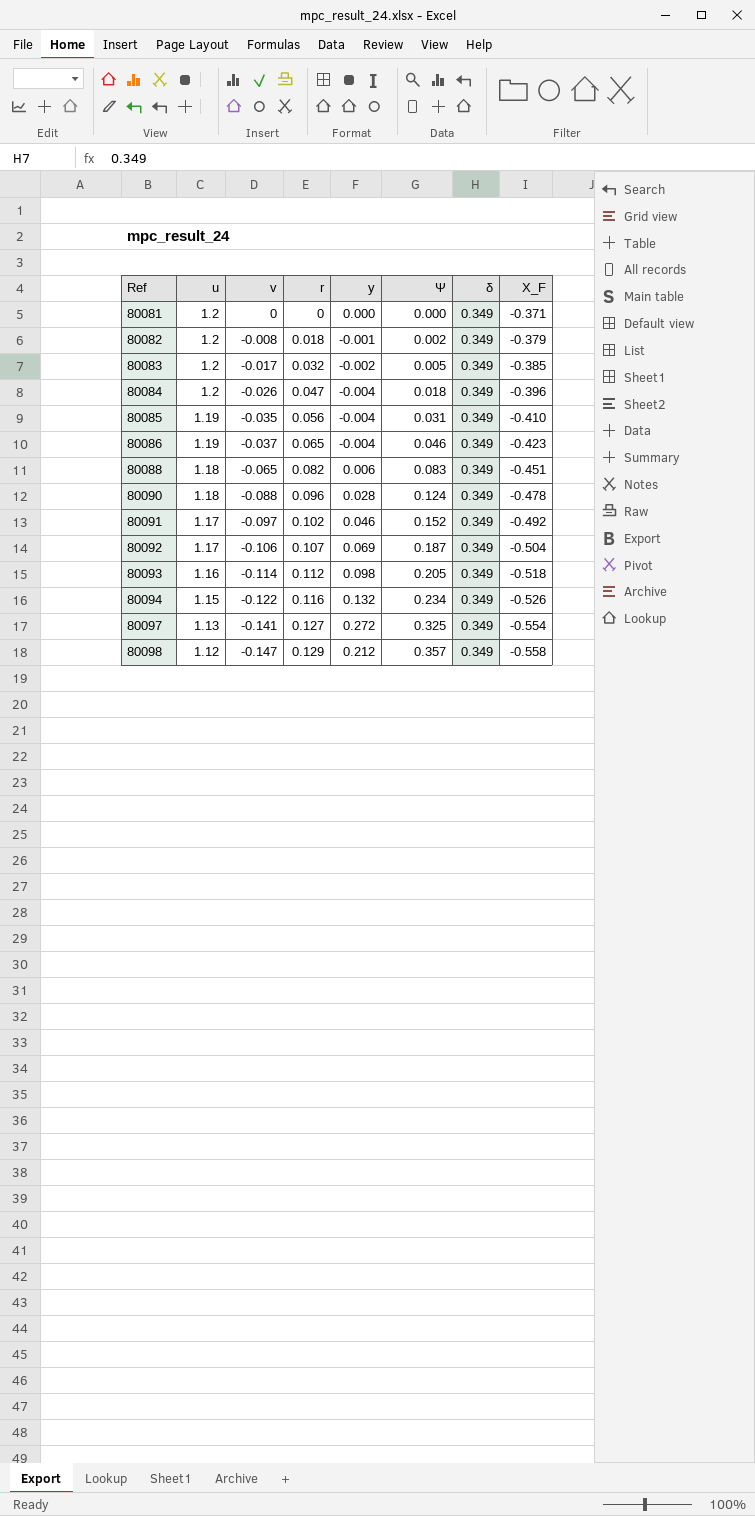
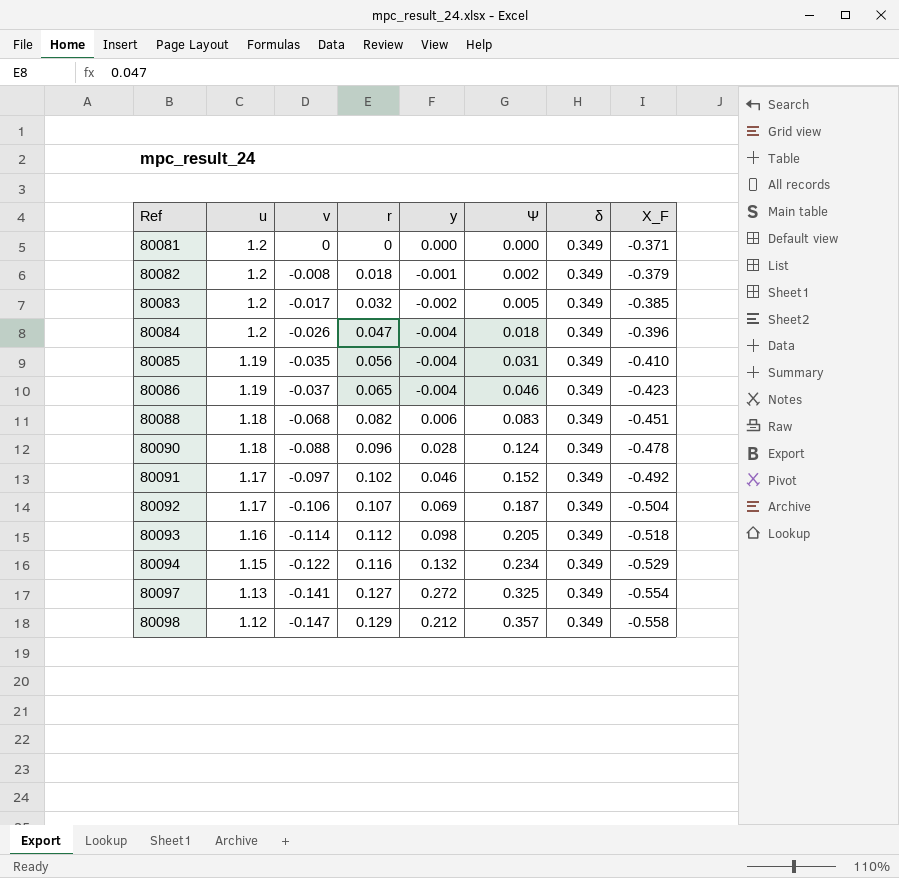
80088 | v: -0.065 -> -0.068
80094 | X_F: -0.526 -> -0.529

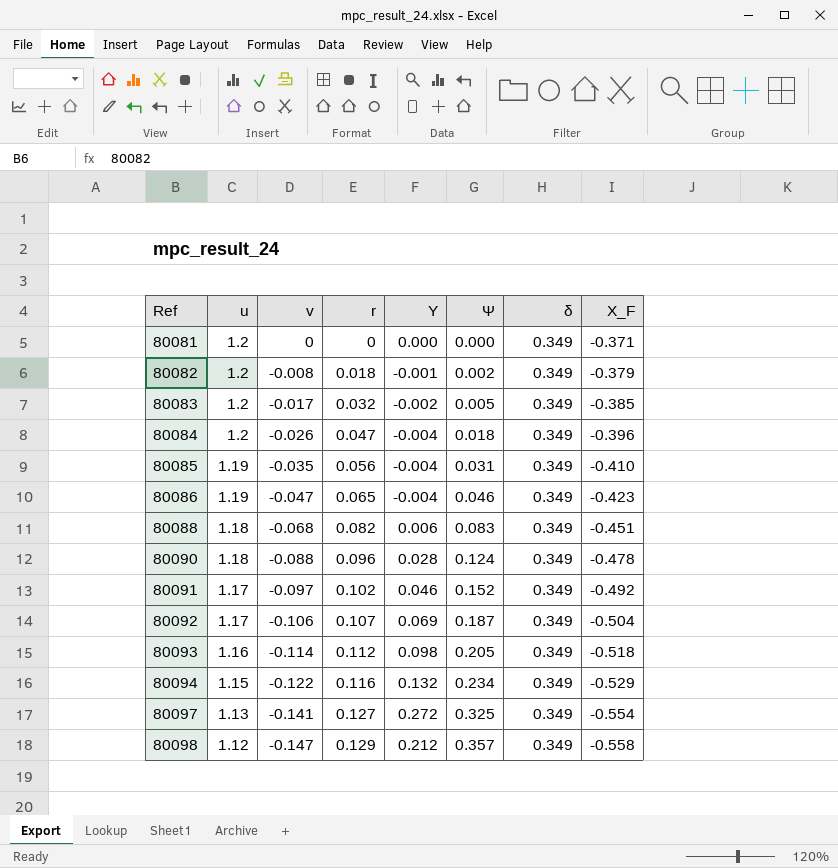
column name: y -> Y
80086 | v: -0.037 -> -0.047

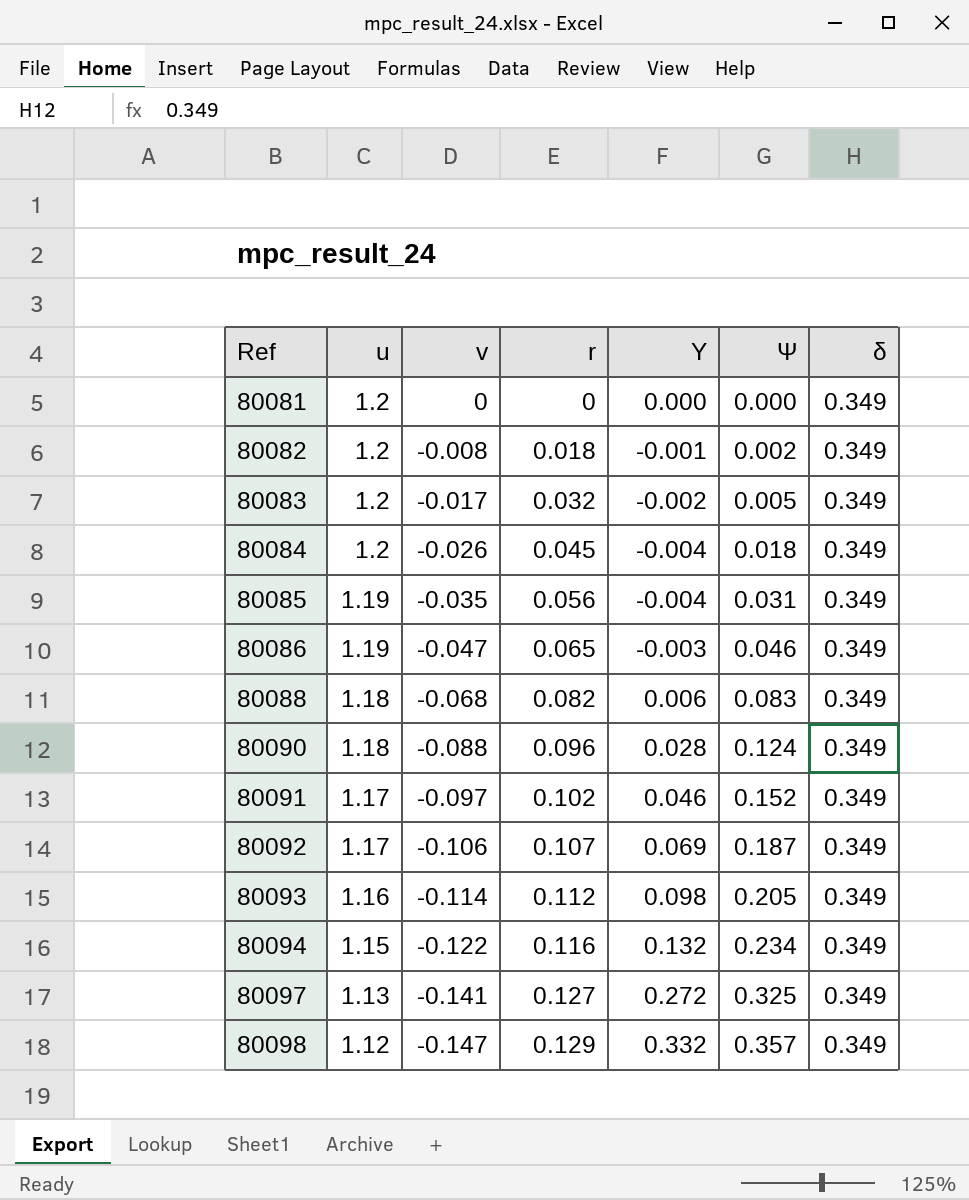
column X_F | position: 8 -> none
80084 | r: 0.047 -> 0.045
80086 | Y: -0.004 -> -0.003
80098 | Y: 0.212 -> 0.332

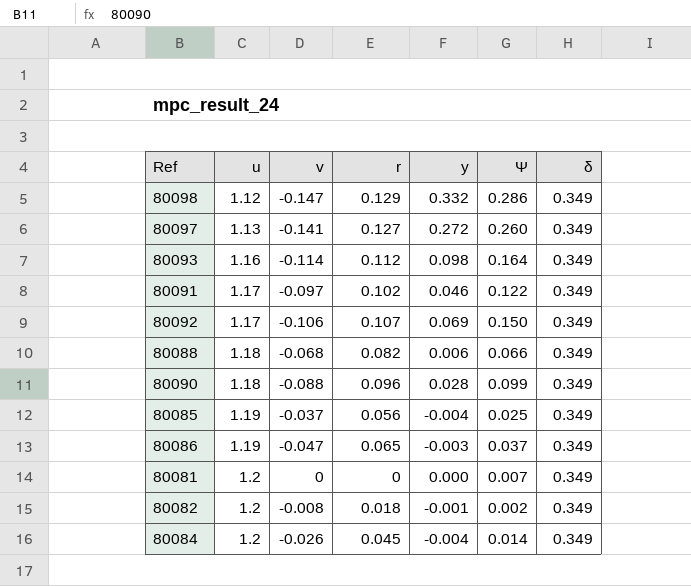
row order: Ref ascending -> u ascending
column name: Y -> y
row 80083: 1.2 | -0.017 | 0.032 | -0.002 | 0.005 | 0.349 -> none
row 80094: 1.15 | -0.122 | 0.116 | 0.132 | 0.234 | 0.349 -> none
80098 | Ψ: 0.357 -> 0.286
80097 | Ψ: 0.325 -> 0.260
80093 | Ψ: 0.205 -> 0.164
80091 | Ψ: 0.152 -> 0.122
80092 | Ψ: 0.187 -> 0.150
80088 | Ψ: 0.083 -> 0.066
80090 | Ψ: 0.124 -> 0.099
80085 | v: -0.035 -> -0.037
80085 | Ψ: 0.031 -> 0.025
80086 | Ψ: 0.046 -> 0.037
80081 | Ψ: 0.000 -> 0.007
80084 | Ψ: 0.018 -> 0.014

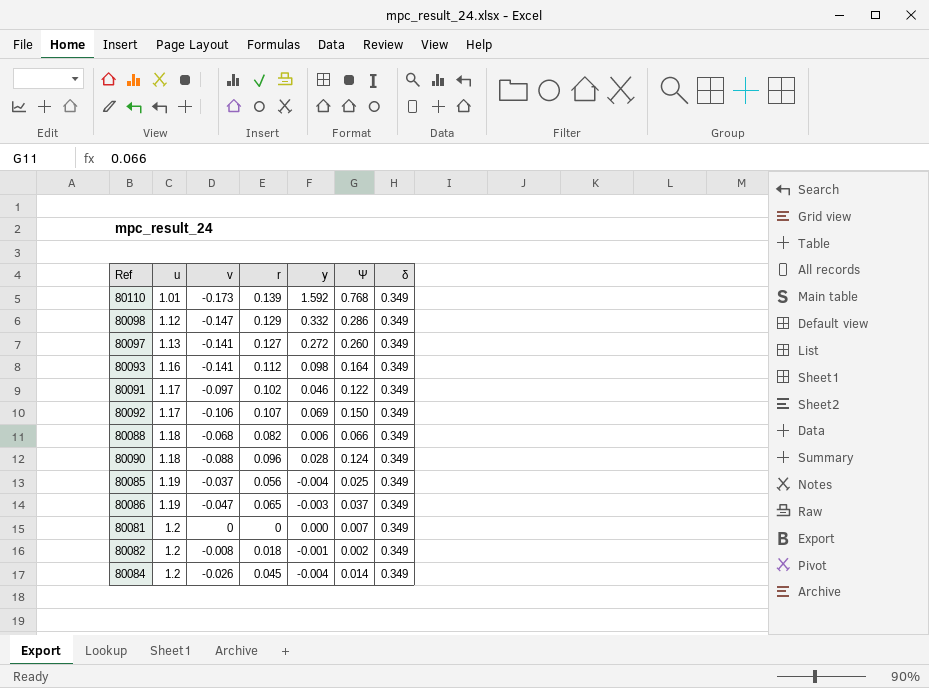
row 80110: none -> 1.01 | -0.173 | 0.139 | 1.592 | 0.768 | 0.349
80093 | v: -0.114 -> -0.141
80090 | Ψ: 0.099 -> 0.124

